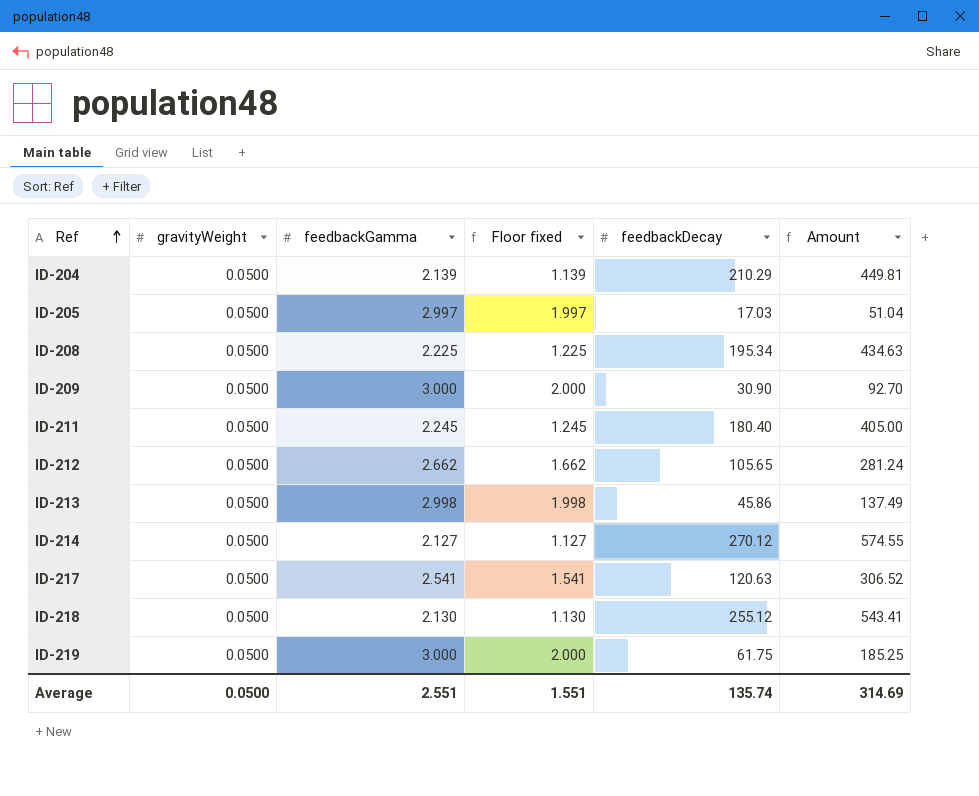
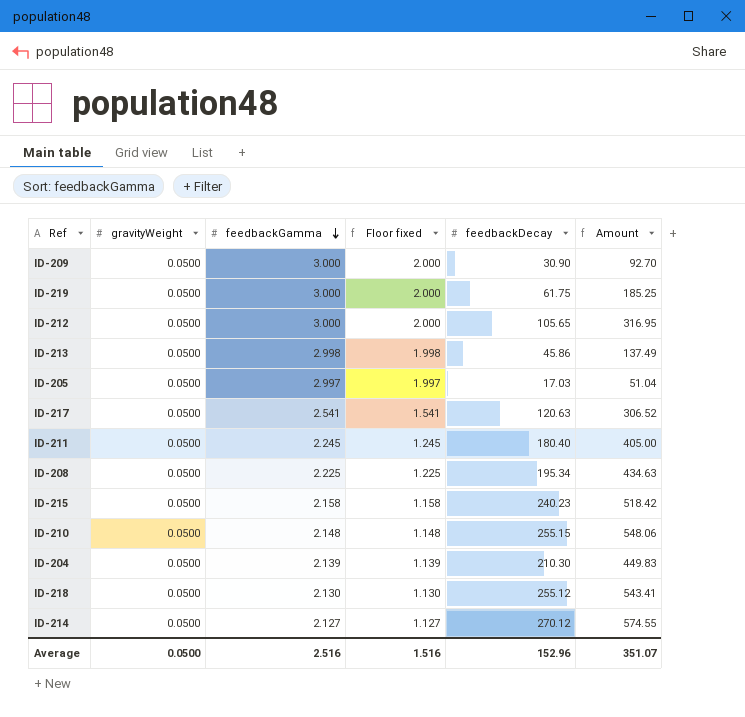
row order: Ref ascending -> feedbackGamma descending
ID-212 | feedbackGamma: 2.662 -> 3.000
ID-212 | Floor fixed: 1.662 -> 2.000
ID-212 | Amount: 281.24 -> 316.95
row ID-215: none -> 0.0500 | 2.158 | 1.158 | 240.23 | 518.42
row ID-210: none -> 0.0500 | 2.148 | 1.148 | 255.15 | 548.06
ID-204 | feedbackDecay: 210.29 -> 210.30
ID-204 | Amount: 449.81 -> 449.83
Average | feedbackGamma: 2.551 -> 2.516
Average | Floor fixed: 1.551 -> 1.516
Average | feedbackDecay: 135.74 -> 152.96
Average | Amount: 314.69 -> 351.07

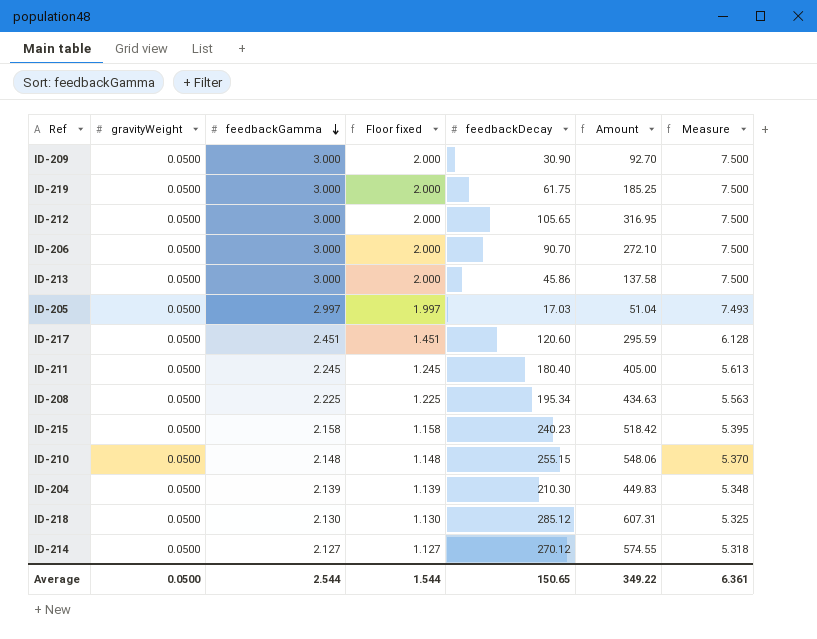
column Measure | formula: none -> [feedbackGamma] * 2.5
row ID-206: none -> 0.0500 | 3.000 | 2.000 | 90.70 | 272.10 | 7.500
ID-213 | feedbackGamma: 2.998 -> 3.000
ID-213 | Floor fixed: 1.998 -> 2.000
ID-213 | Amount: 137.49 -> 137.58
ID-217 | feedbackGamma: 2.541 -> 2.451
ID-217 | Floor fixed: 1.541 -> 1.451
ID-217 | feedbackDecay: 120.63 -> 120.60
ID-217 | Amount: 306.52 -> 295.59
ID-218 | feedbackDecay: 255.12 -> 285.12
ID-218 | Amount: 543.41 -> 607.31
Average | feedbackGamma: 2.516 -> 2.544
Average | Floor fixed: 1.516 -> 1.544
Average | feedbackDecay: 152.96 -> 150.65
Average | Amount: 351.07 -> 349.22

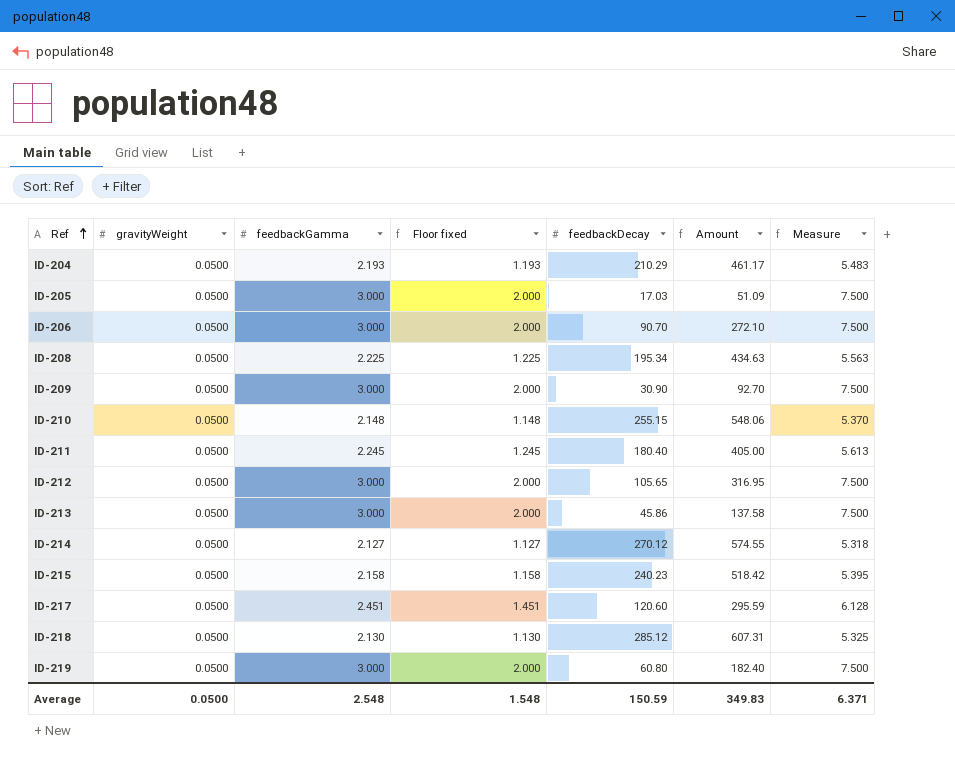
row order: feedbackGamma descending -> Ref ascending
ID-204 | feedbackGamma: 2.139 -> 2.193
ID-204 | Floor fixed: 1.139 -> 1.193
ID-204 | feedbackDecay: 210.30 -> 210.29
ID-204 | Amount: 449.83 -> 461.17
ID-204 | Measure: 5.348 -> 5.483
ID-205 | feedbackGamma: 2.997 -> 3.000
ID-205 | Floor fixed: 1.997 -> 2.000
ID-205 | Amount: 51.04 -> 51.09
ID-205 | Measure: 7.493 -> 7.500
ID-219 | feedbackDecay: 61.75 -> 60.80
ID-219 | Amount: 185.25 -> 182.40
Average | feedbackGamma: 2.544 -> 2.548
Average | Floor fixed: 1.544 -> 1.548
Average | feedbackDecay: 150.65 -> 150.59
Average | Amount: 349.22 -> 349.83
Average | Measure: 6.361 -> 6.371

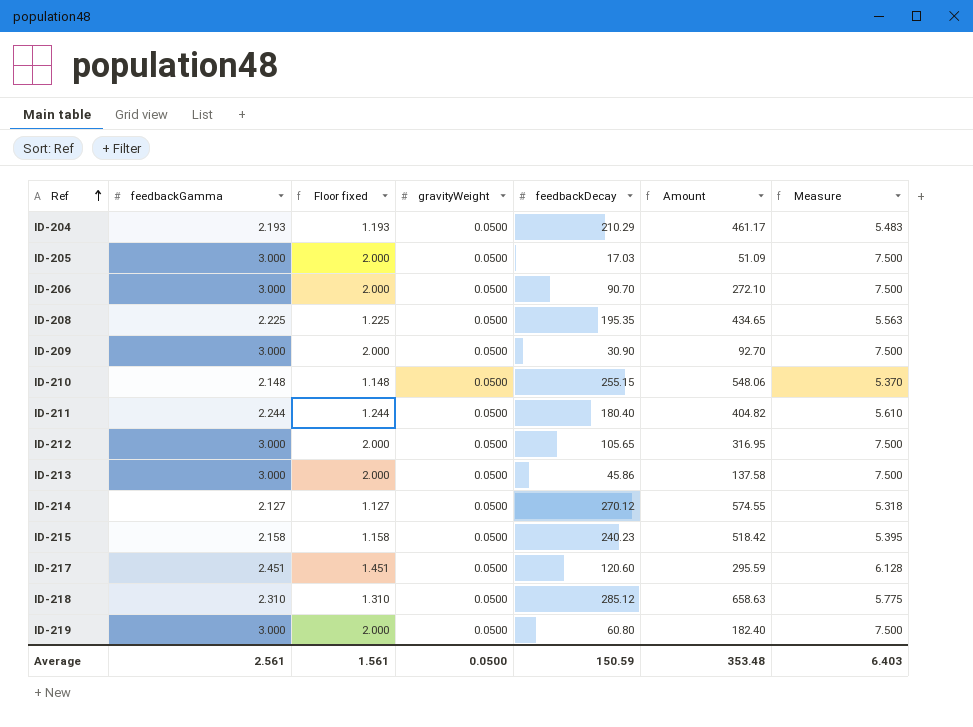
column gravityWeight | position: 2 -> 4
ID-208 | feedbackDecay: 195.34 -> 195.35
ID-208 | Amount: 434.63 -> 434.65
ID-211 | feedbackGamma: 2.245 -> 2.244
ID-211 | Floor fixed: 1.245 -> 1.244
ID-211 | Amount: 405.00 -> 404.82
ID-211 | Measure: 5.613 -> 5.610
ID-218 | feedbackGamma: 2.130 -> 2.310
ID-218 | Floor fixed: 1.130 -> 1.310
ID-218 | Amount: 607.31 -> 658.63
ID-218 | Measure: 5.325 -> 5.775
Average | feedbackGamma: 2.548 -> 2.561
Average | Floor fixed: 1.548 -> 1.561
Average | Amount: 349.83 -> 353.48
Average | Measure: 6.371 -> 6.403

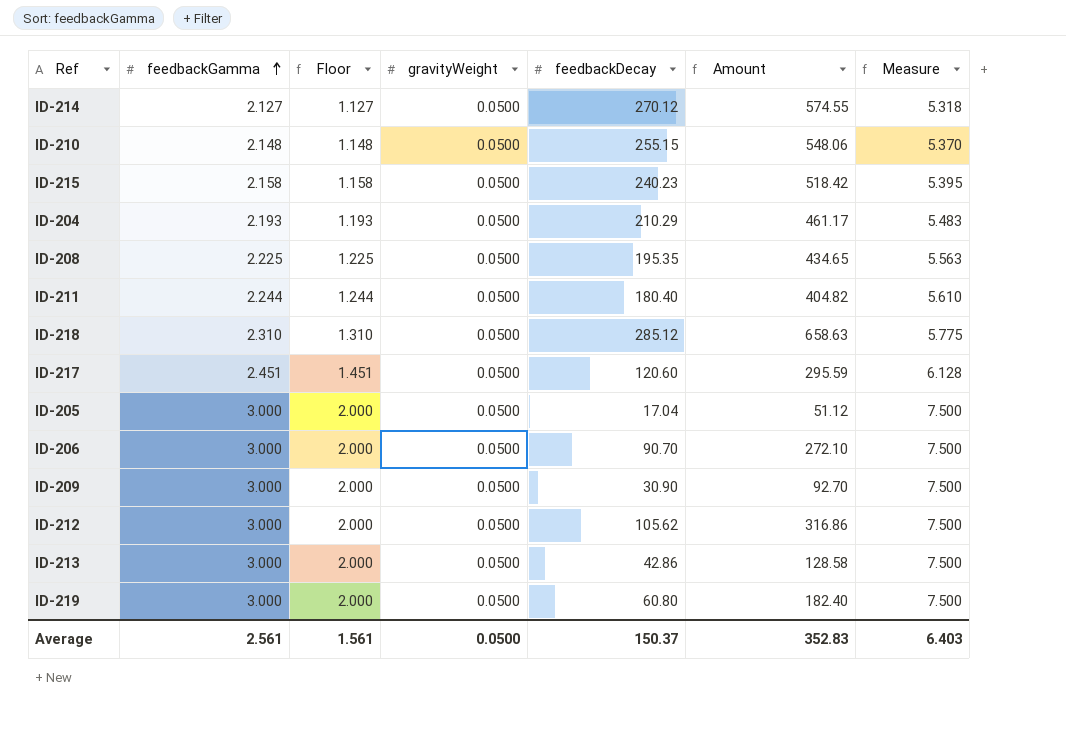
row order: Ref ascending -> feedbackGamma ascending
column name: Floor fixed -> Floor
ID-205 | feedbackDecay: 17.03 -> 17.04
ID-205 | Amount: 51.09 -> 51.12
ID-212 | feedbackDecay: 105.65 -> 105.62
ID-212 | Amount: 316.95 -> 316.86
ID-213 | feedbackDecay: 45.86 -> 42.86
ID-213 | Amount: 137.58 -> 128.58
Average | feedbackDecay: 150.59 -> 150.37
Average | Amount: 353.48 -> 352.83

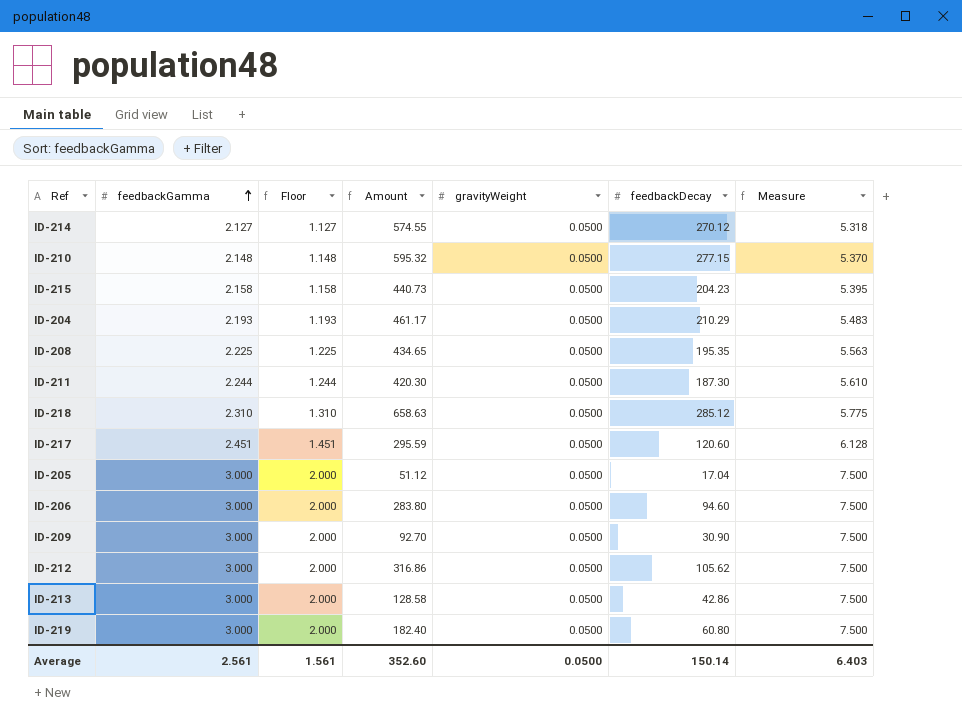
column Amount | position: 6 -> 4
ID-210 | Amount: 548.06 -> 595.32
ID-210 | feedbackDecay: 255.15 -> 277.15
ID-215 | Amount: 518.42 -> 440.73
ID-215 | feedbackDecay: 240.23 -> 204.23
ID-211 | Amount: 404.82 -> 420.30
ID-211 | feedbackDecay: 180.40 -> 187.30
ID-206 | Amount: 272.10 -> 283.80
ID-206 | feedbackDecay: 90.70 -> 94.60
Average | Amount: 352.83 -> 352.60
Average | feedbackDecay: 150.37 -> 150.14

